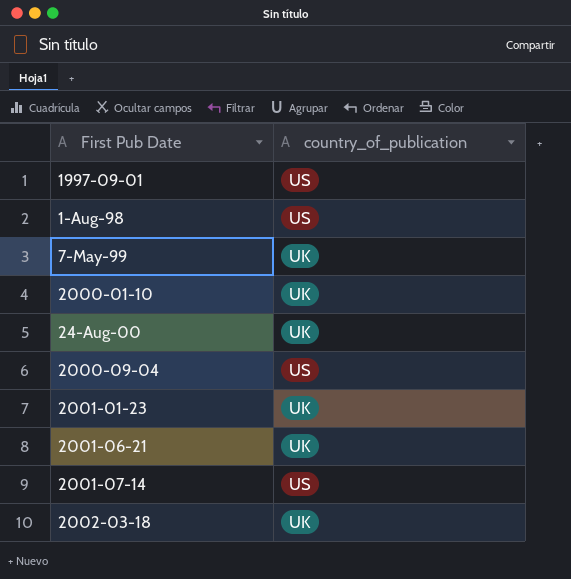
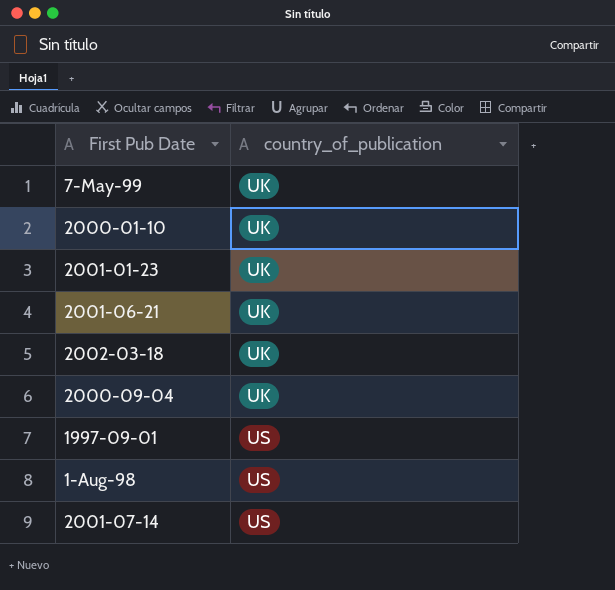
row order: none -> country_of_publication ascending
row 24-Aug-00: UK -> none
2000-09-04 | country_of_publication: US -> UK

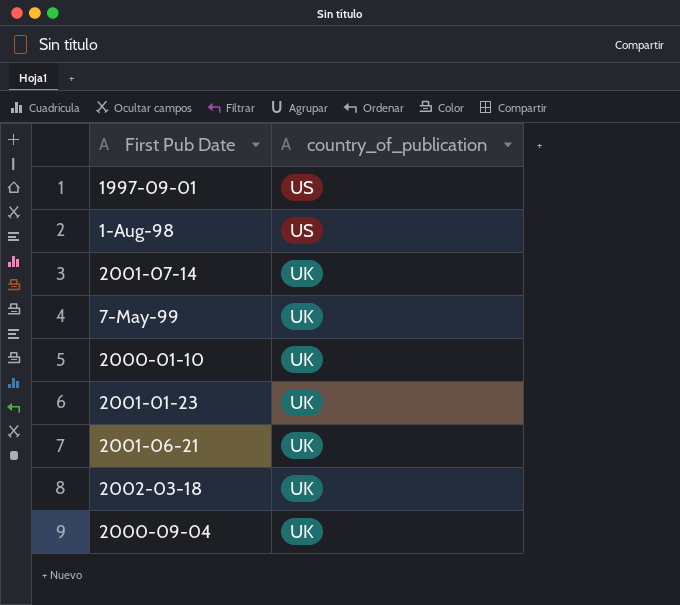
row order: country_of_publication ascending -> country_of_publication descending
2001-07-14 | country_of_publication: US -> UK

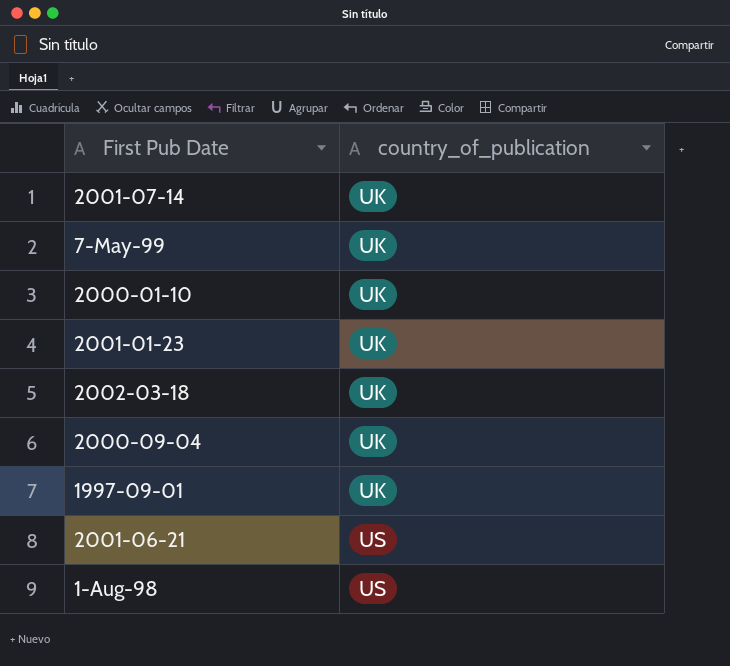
row order: country_of_publication descending -> country_of_publication ascending
1997-09-01 | country_of_publication: US -> UK
2001-06-21 | country_of_publication: UK -> US

